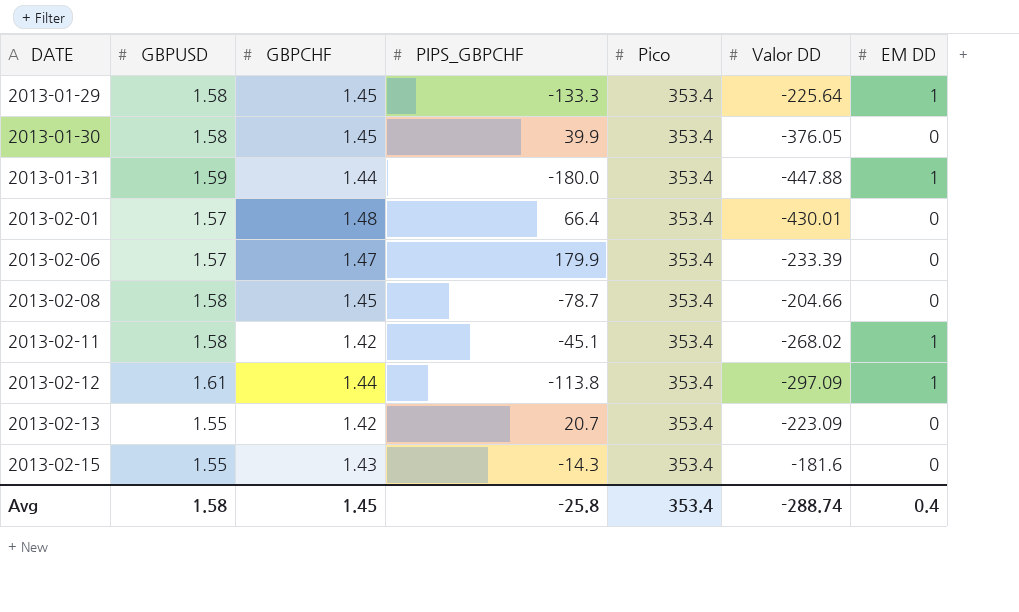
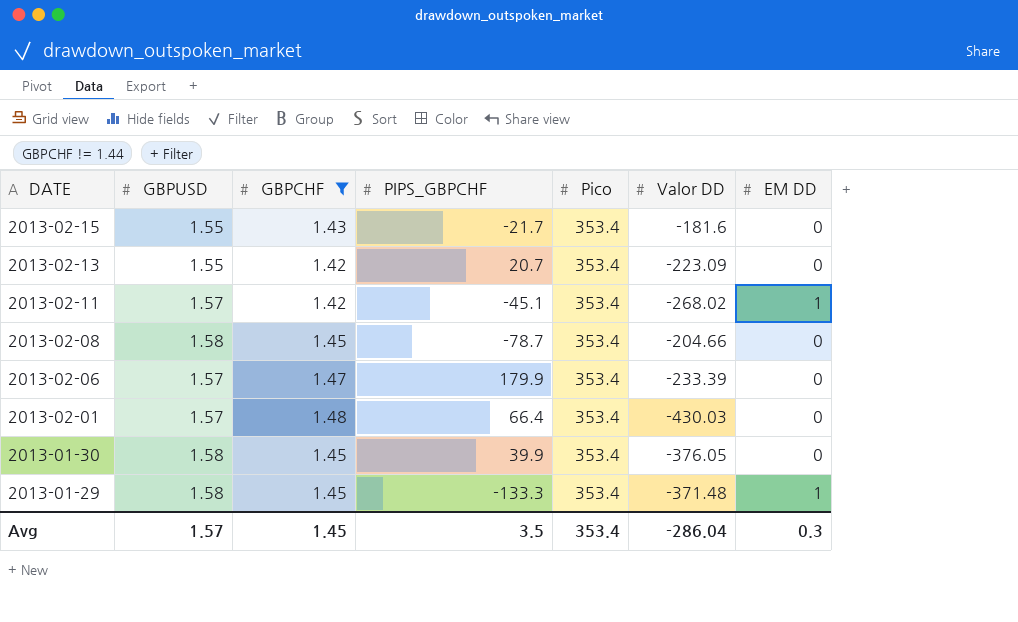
filter: none -> GBPCHF != 1.44
row order: DATE ascending -> DATE descending
2013-02-15 | PIPS_GBPCHF: -14.3 -> -21.7
2013-02-11 | GBPUSD: 1.58 -> 1.57
2013-02-01 | Valor DD: -430.01 -> -430.03
2013-01-29 | Valor DD: -225.64 -> -371.48
Avg | GBPUSD: 1.58 -> 1.57
Avg | PIPS_GBPCHF: -25.8 -> 3.5
Avg | Valor DD: -288.74 -> -286.04
Avg | EM DD: 0.4 -> 0.3

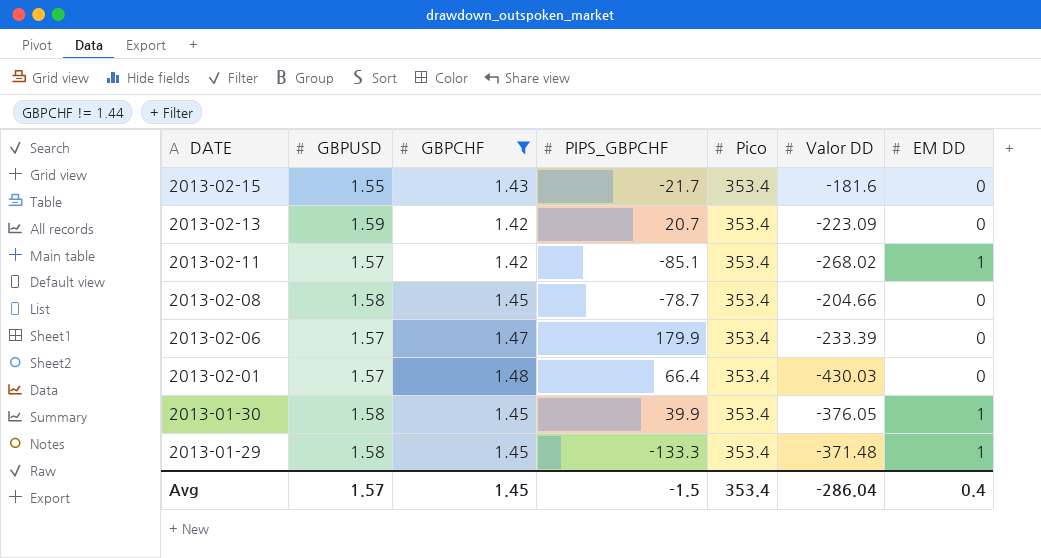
2013-02-13 | GBPUSD: 1.55 -> 1.59
2013-02-11 | PIPS_GBPCHF: -45.1 -> -85.1
2013-01-30 | EM DD: 0 -> 1
Avg | PIPS_GBPCHF: 3.5 -> -1.5
Avg | EM DD: 0.3 -> 0.4

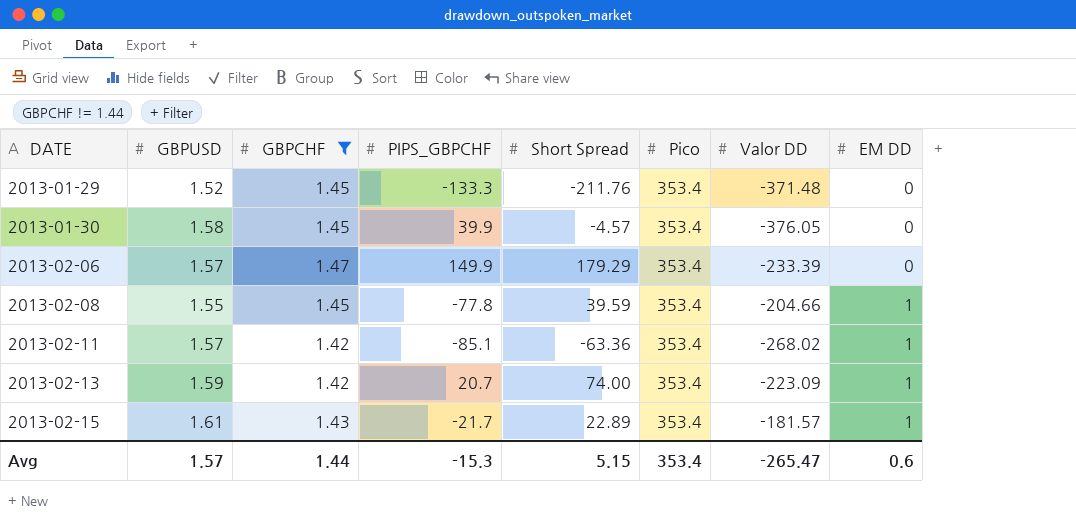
row order: DATE descending -> DATE ascending
column Short Spread | position: none -> 5
row 2013-02-01: 1.57 | 1.48 | 66.4 | 353.4 | -430.03 | 0 -> none
2013-01-29 | GBPUSD: 1.58 -> 1.52
2013-01-29 | EM DD: 1 -> 0
2013-01-30 | EM DD: 1 -> 0
2013-02-06 | PIPS_GBPCHF: 179.9 -> 149.9
2013-02-08 | GBPUSD: 1.58 -> 1.55
2013-02-08 | PIPS_GBPCHF: -78.7 -> -77.8
2013-02-08 | EM DD: 0 -> 1
2013-02-13 | EM DD: 0 -> 1
2013-02-15 | GBPUSD: 1.55 -> 1.61
2013-02-15 | Valor DD: -181.6 -> -181.57
2013-02-15 | EM DD: 0 -> 1
Avg | GBPCHF: 1.45 -> 1.44
Avg | PIPS_GBPCHF: -1.5 -> -15.3
Avg | Valor DD: -286.04 -> -265.47
Avg | EM DD: 0.4 -> 0.6

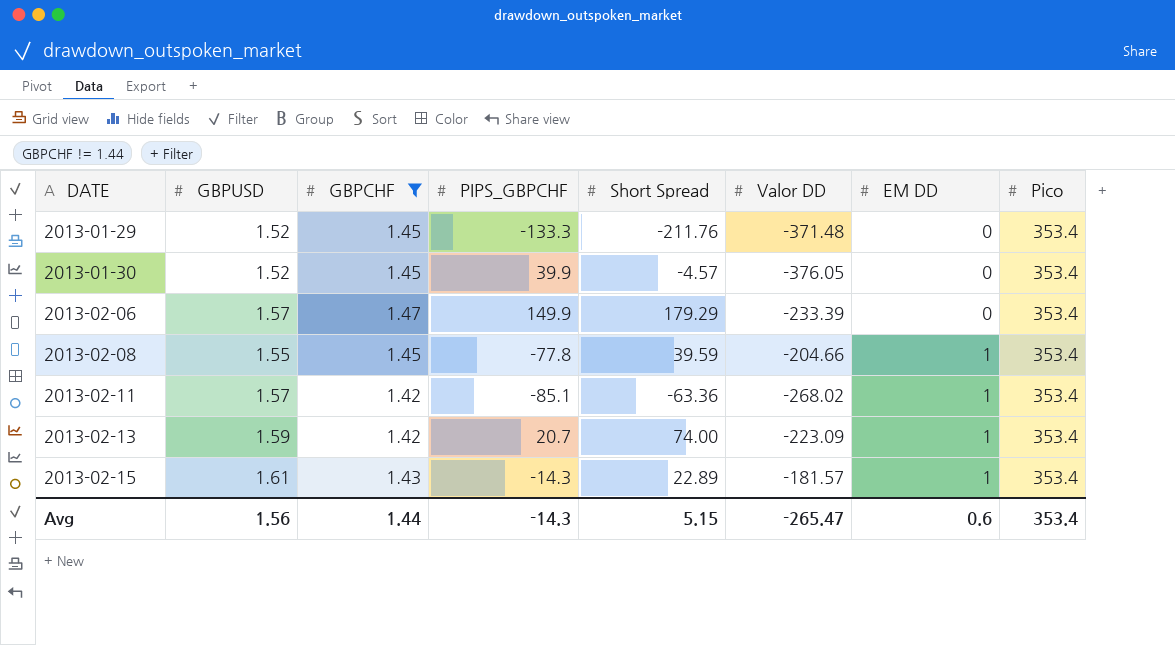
column Pico | position: 6 -> 8
2013-01-30 | GBPUSD: 1.58 -> 1.52
2013-02-15 | PIPS_GBPCHF: -21.7 -> -14.3
Avg | GBPUSD: 1.57 -> 1.56
Avg | PIPS_GBPCHF: -15.3 -> -14.3

